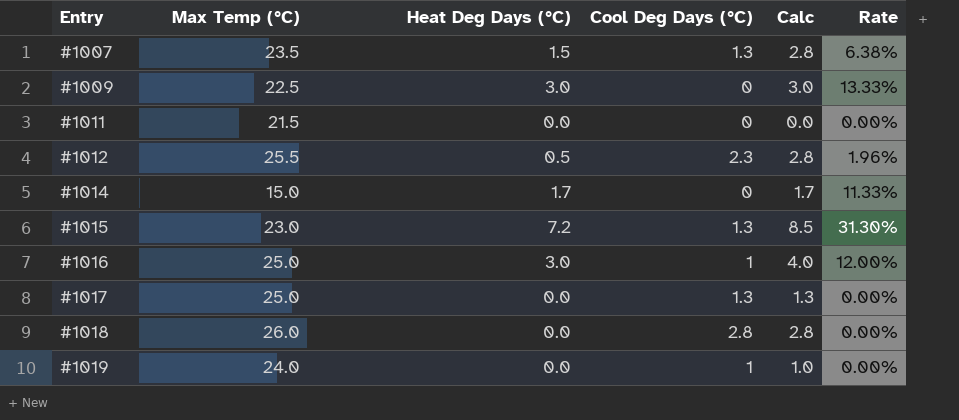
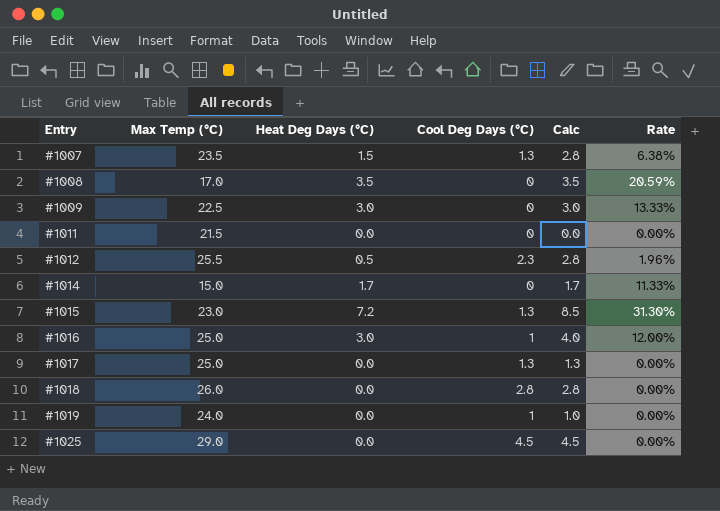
row #1008: none -> 17.0 | 3.5 | 0 | 3.5 | 20.59%
row #1025: none -> 29.0 | 0.0 | 4.5 | 4.5 | 0.00%

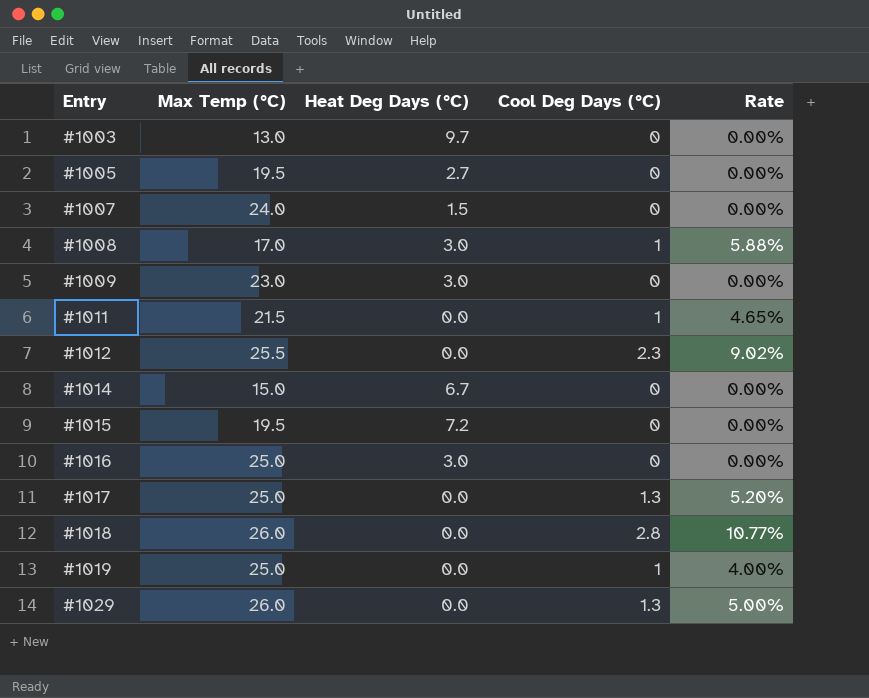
column Calc | formula: [Heat Deg Days (°C)] + [Cool Deg Days (°C)] -> none
column Rate | formula: [Heat Deg Days (°C)] / [Max Temp (°C)] -> [Cool Deg Days (°C)] / [Max Temp (°C)]
row #1025: 29.0 | 0.0 | 4.5 | 4.5 | 0.00% -> none
row #1003: none -> 13.0 | 9.7 | 0 | 0.00%
row #1005: none -> 19.5 | 2.7 | 0 | 0.00%
#1007 | Max Temp (°C): 23.5 -> 24.0
#1007 | Cool Deg Days (°C): 1.3 -> 0
#1008 | Heat Deg Days (°C): 3.5 -> 3.0
#1008 | Cool Deg Days (°C): 0 -> 1
#1009 | Max Temp (°C): 22.5 -> 23.0
#1011 | Cool Deg Days (°C): 0 -> 1
#1012 | Heat Deg Days (°C): 0.5 -> 0.0
#1014 | Heat Deg Days (°C): 1.7 -> 6.7
#1015 | Max Temp (°C): 23.0 -> 19.5
#1015 | Cool Deg Days (°C): 1.3 -> 0
#1016 | Cool Deg Days (°C): 1 -> 0
#1019 | Max Temp (°C): 24.0 -> 25.0
row #1029: none -> 26.0 | 0.0 | 1.3 | 5.00%

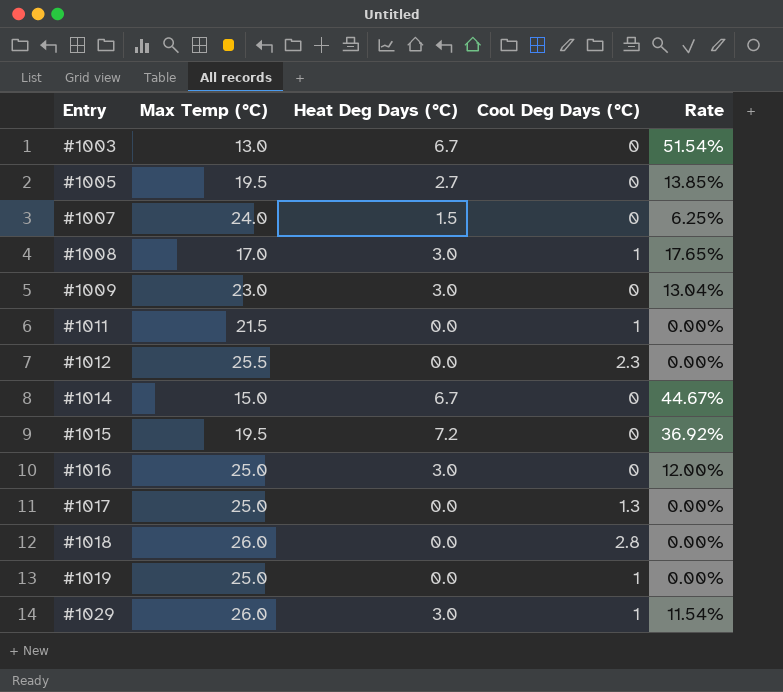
column Rate | formula: [Cool Deg Days (°C)] / [Max Temp (°C)] -> [Heat Deg Days (°C)] / [Max Temp (°C)]
#1003 | Heat Deg Days (°C): 9.7 -> 6.7
#1029 | Heat Deg Days (°C): 0.0 -> 3.0
#1029 | Cool Deg Days (°C): 1.3 -> 1

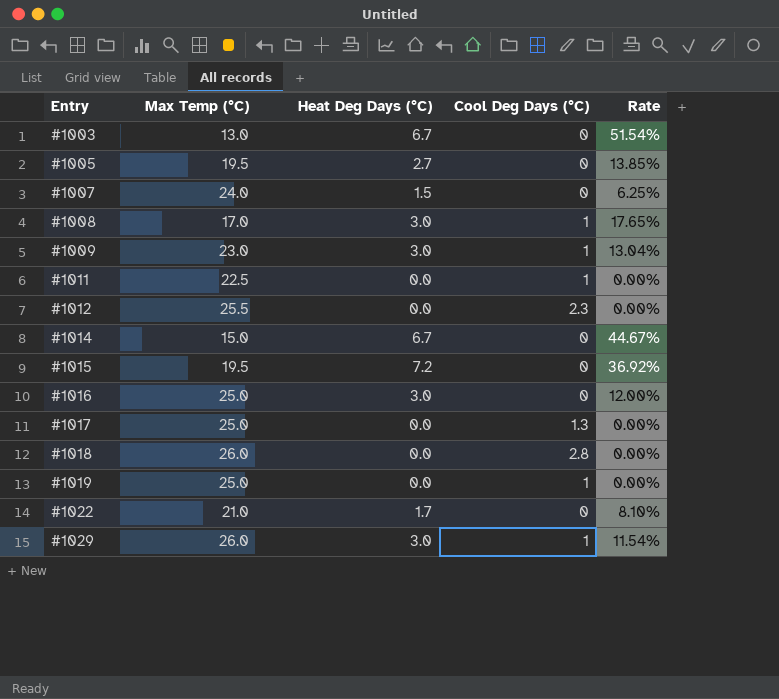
#1009 | Cool Deg Days (°C): 0 -> 1
#1011 | Max Temp (°C): 21.5 -> 22.5
row #1022: none -> 21.0 | 1.7 | 0 | 8.10%

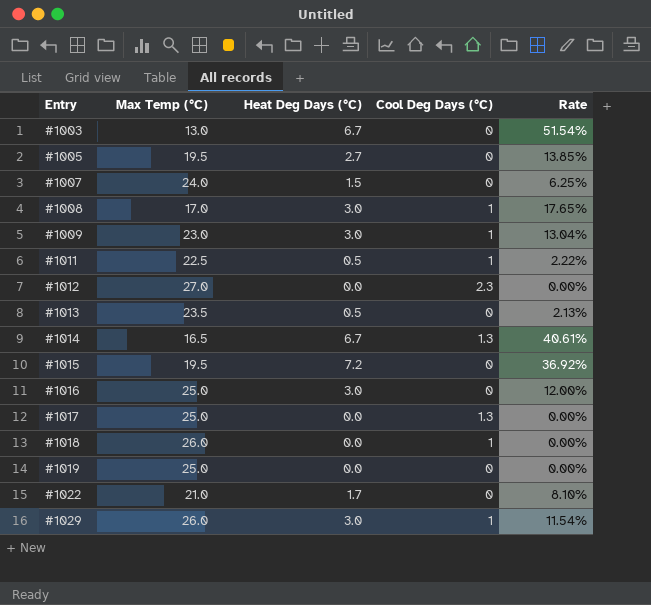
#1011 | Heat Deg Days (°C): 0.0 -> 0.5
#1011 | Rate: 0.00% -> 2.22%
#1012 | Max Temp (°C): 25.5 -> 27.0
row #1013: none -> 23.5 | 0.5 | 0 | 2.13%
#1014 | Max Temp (°C): 15.0 -> 16.5
#1014 | Cool Deg Days (°C): 0 -> 1.3
#1014 | Rate: 44.67% -> 40.61%
#1018 | Cool Deg Days (°C): 2.8 -> 1
#1019 | Cool Deg Days (°C): 1 -> 0

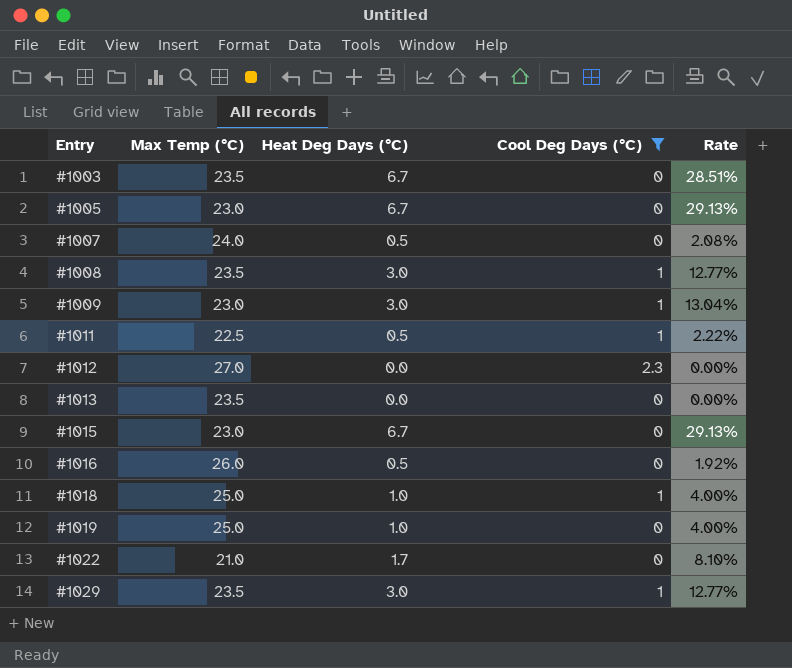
filter: none -> Cool Deg Days (°C) != 1.3
#1003 | Max Temp (°C): 13.0 -> 23.5
#1003 | Rate: 51.54% -> 28.51%
#1005 | Max Temp (°C): 19.5 -> 23.0
#1005 | Heat Deg Days (°C): 2.7 -> 6.7
#1005 | Rate: 13.85% -> 29.13%
#1007 | Heat Deg Days (°C): 1.5 -> 0.5
#1007 | Rate: 6.25% -> 2.08%
#1008 | Max Temp (°C): 17.0 -> 23.5
#1008 | Rate: 17.65% -> 12.77%
#1013 | Heat Deg Days (°C): 0.5 -> 0.0
#1013 | Rate: 2.13% -> 0.00%
#1015 | Max Temp (°C): 19.5 -> 23.0
#1015 | Heat Deg Days (°C): 7.2 -> 6.7
#1015 | Rate: 36.92% -> 29.13%
#1016 | Max Temp (°C): 25.0 -> 26.0
#1016 | Heat Deg Days (°C): 3.0 -> 0.5
#1016 | Rate: 12.00% -> 1.92%
#1018 | Max Temp (°C): 26.0 -> 25.0
#1018 | Heat Deg Days (°C): 0.0 -> 1.0
#1018 | Rate: 0.00% -> 4.00%
#1019 | Heat Deg Days (°C): 0.0 -> 1.0
#1019 | Rate: 0.00% -> 4.00%
#1029 | Max Temp (°C): 26.0 -> 23.5
#1029 | Rate: 11.54% -> 12.77%

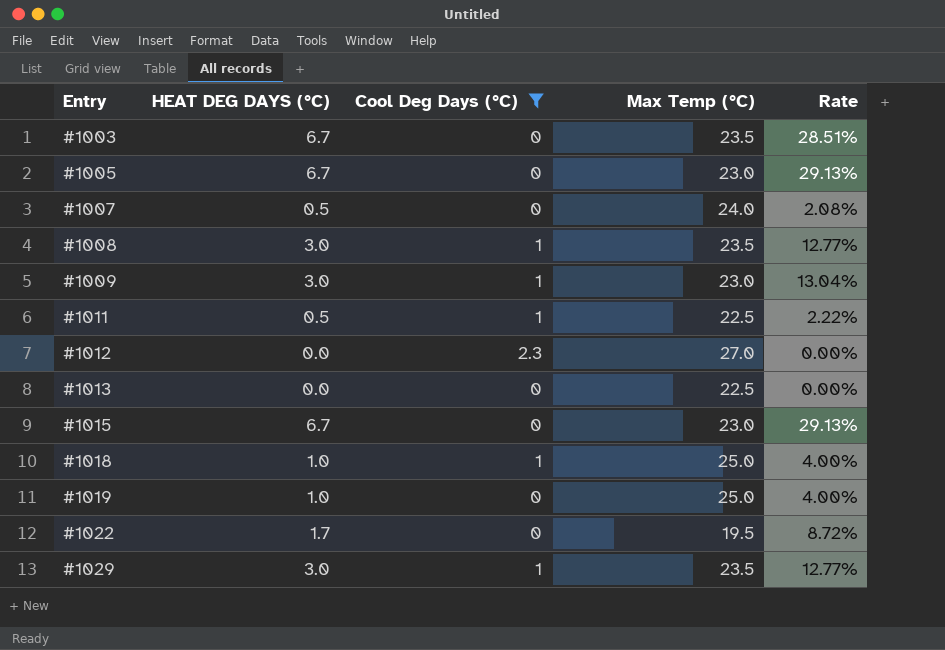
column name: Heat Deg Days (°C) -> HEAT DEG DAYS (°C)
column Max Temp (°C) | position: 2 -> 4
row #1016: 26.0 | 0.5 | 0 | 1.92% -> none
#1013 | Max Temp (°C): 23.5 -> 22.5
#1022 | Max Temp (°C): 21.0 -> 19.5
#1022 | Rate: 8.10% -> 8.72%

